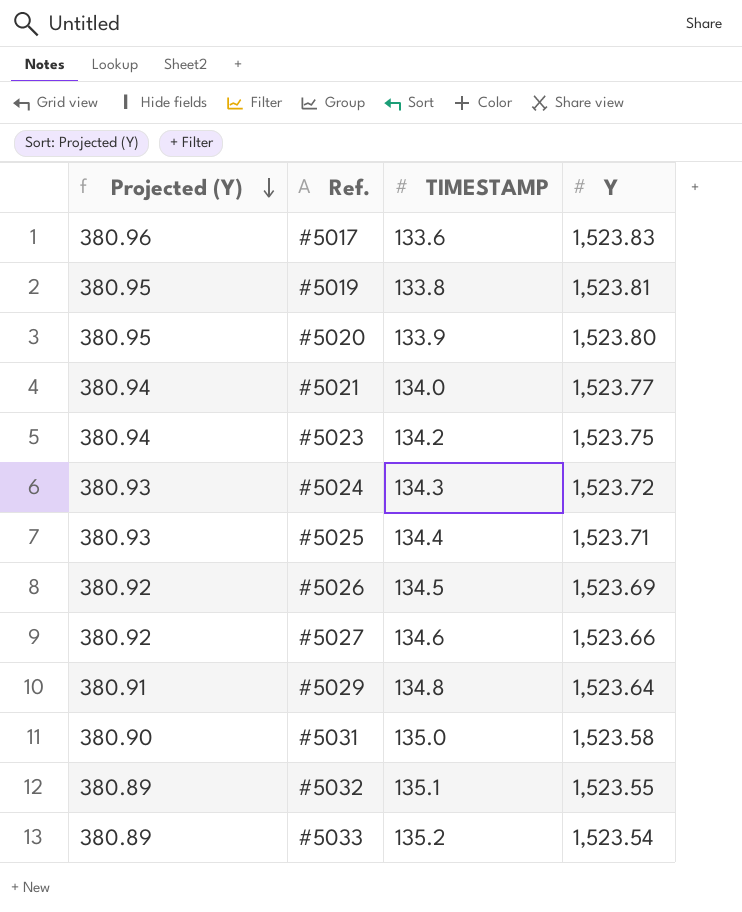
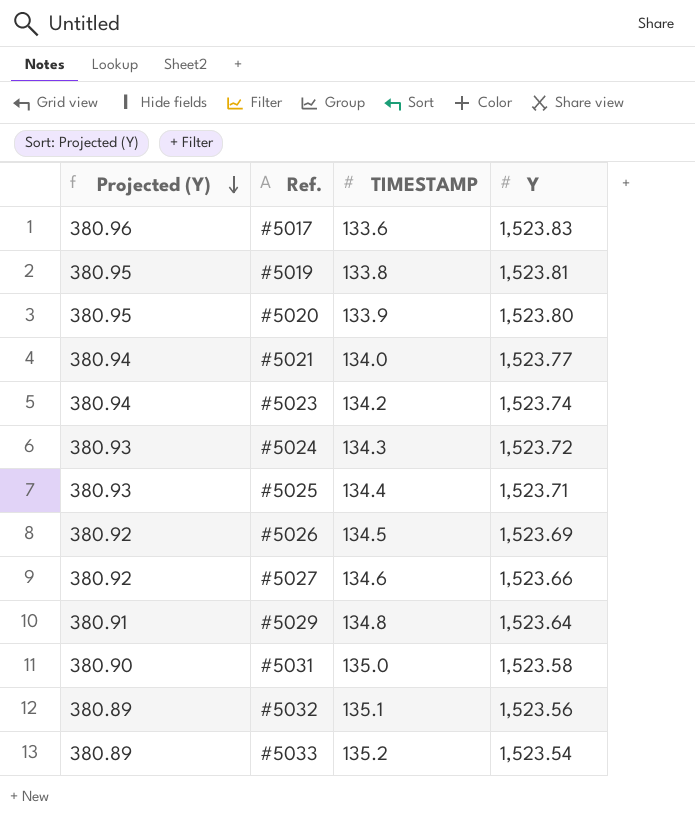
#5023 | Y: 1,523.75 -> 1,523.74
#5032 | Y: 1,523.55 -> 1,523.56

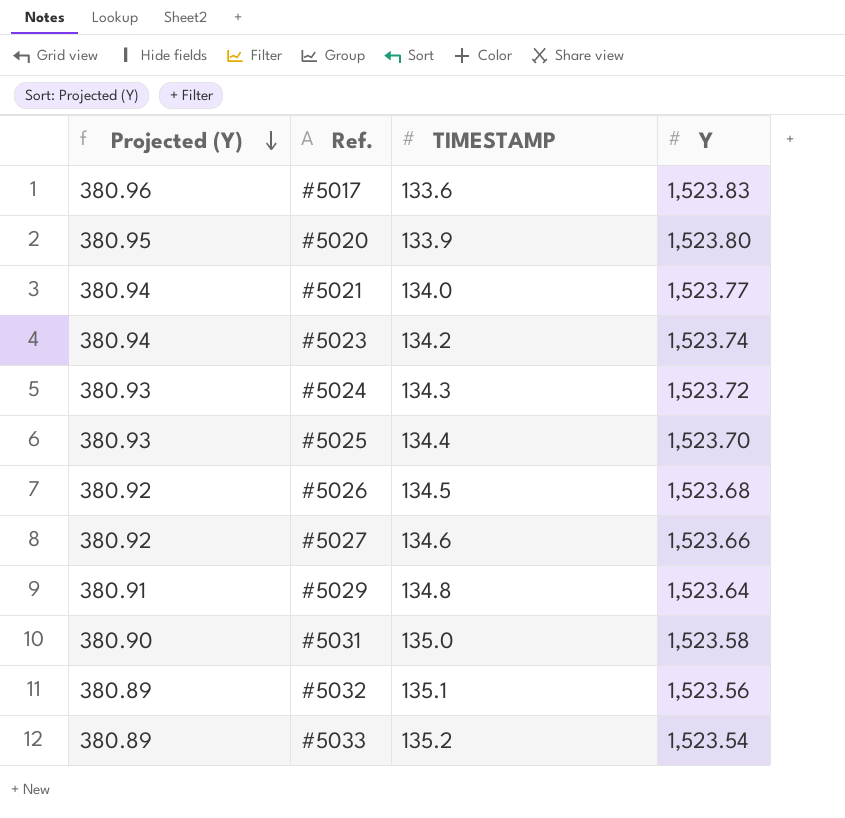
row #5019: 380.95 | 133.8 | 1,523.81 -> none
#5025 | Y: 1,523.71 -> 1,523.70
#5026 | Y: 1,523.69 -> 1,523.68

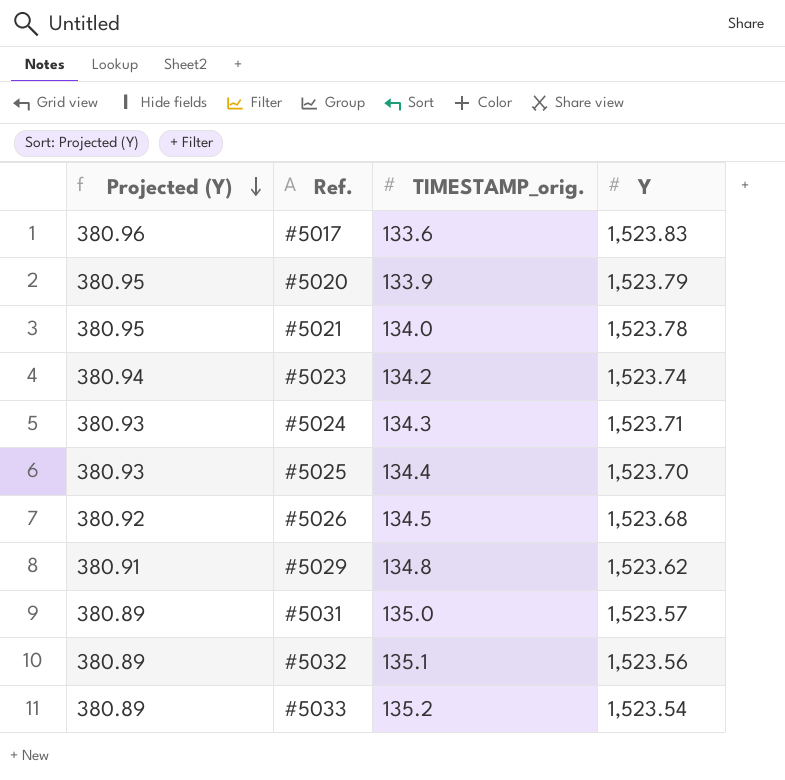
column name: TIMESTAMP -> TIMESTAMP_orig.
row #5027: 380.92 | 134.6 | 1,523.66 -> none
#5020 | Y: 1,523.80 -> 1,523.79
#5021 | Projected (Y): 380.94 -> 380.95
#5021 | Y: 1,523.77 -> 1,523.78
#5024 | Y: 1,523.72 -> 1,523.71
#5029 | Y: 1,523.64 -> 1,523.62
#5031 | Projected (Y): 380.90 -> 380.89
#5031 | Y: 1,523.58 -> 1,523.57

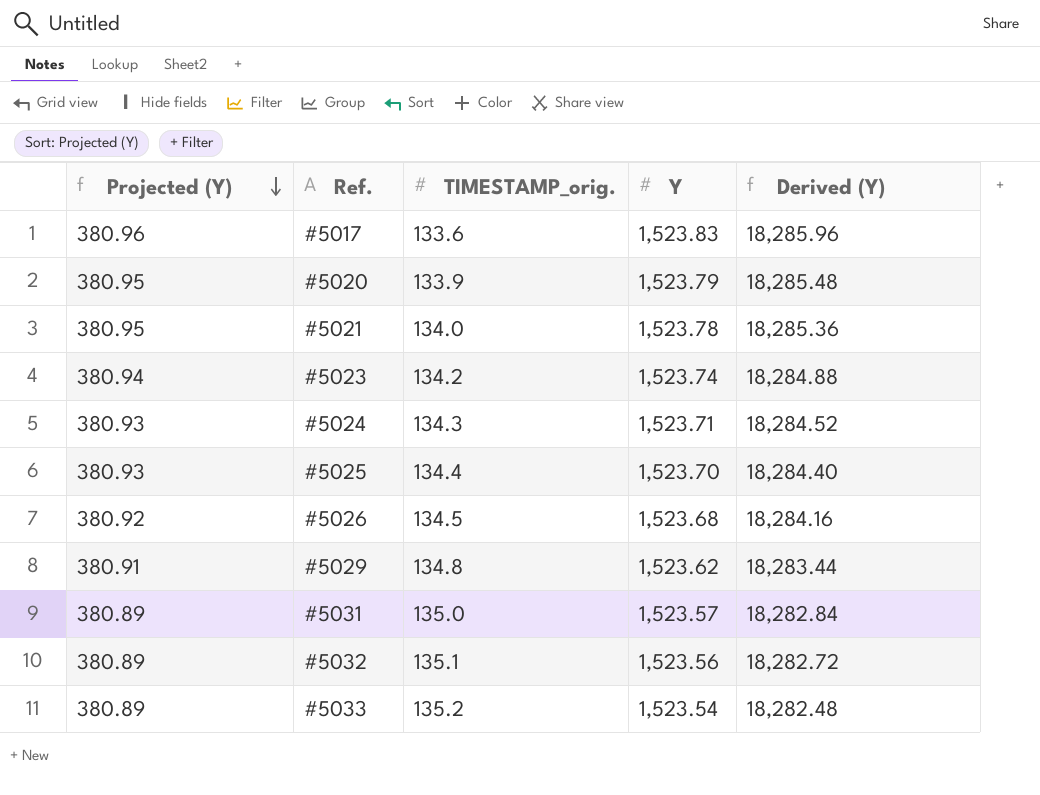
column Derived (Y) | formula: none -> [Y] * 12

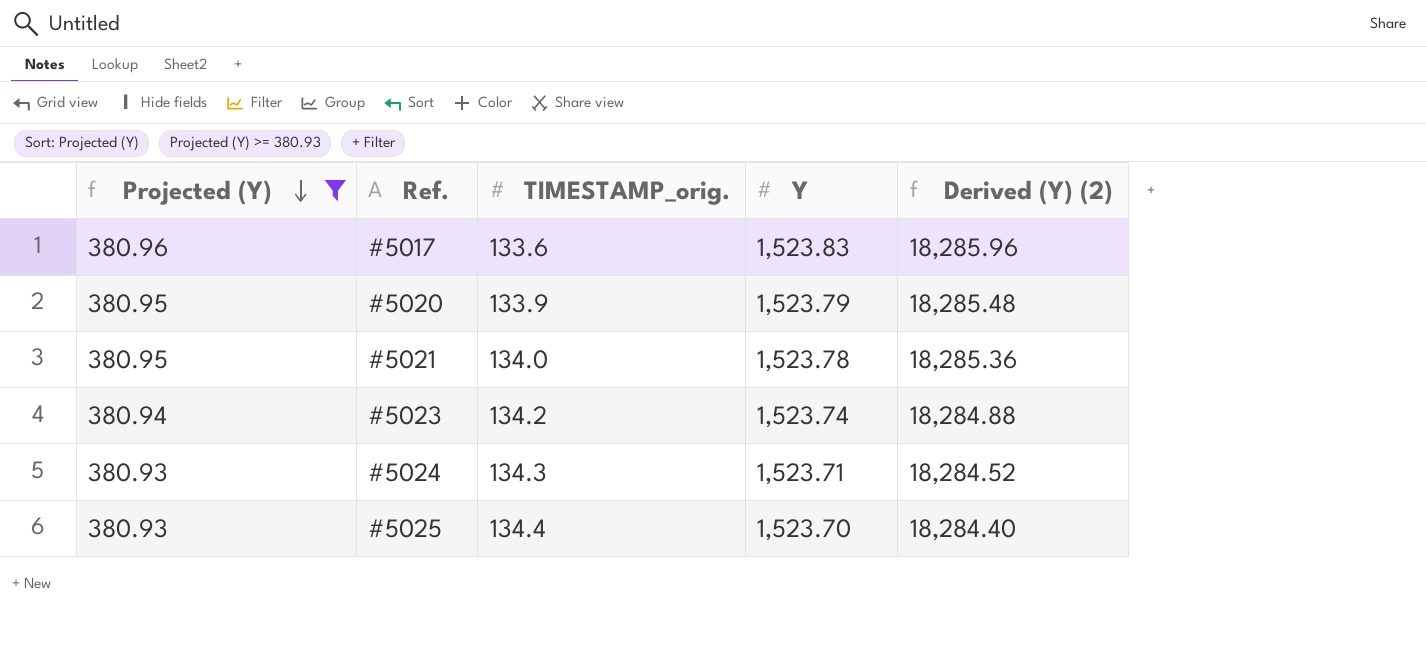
filter: none -> Projected (Y) >= 380.93
column name: Derived (Y) -> Derived (Y) (2)

